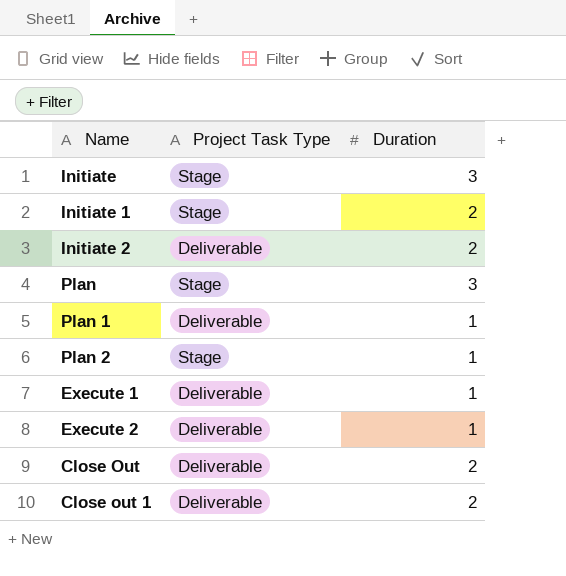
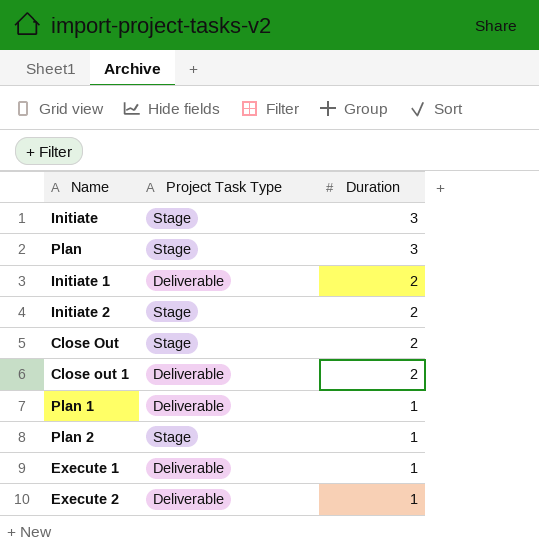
row order: none -> Duration descending
Initiate 1 | Project Task Type: Stage -> Deliverable
Initiate 2 | Project Task Type: Deliverable -> Stage
Close Out | Project Task Type: Deliverable -> Stage

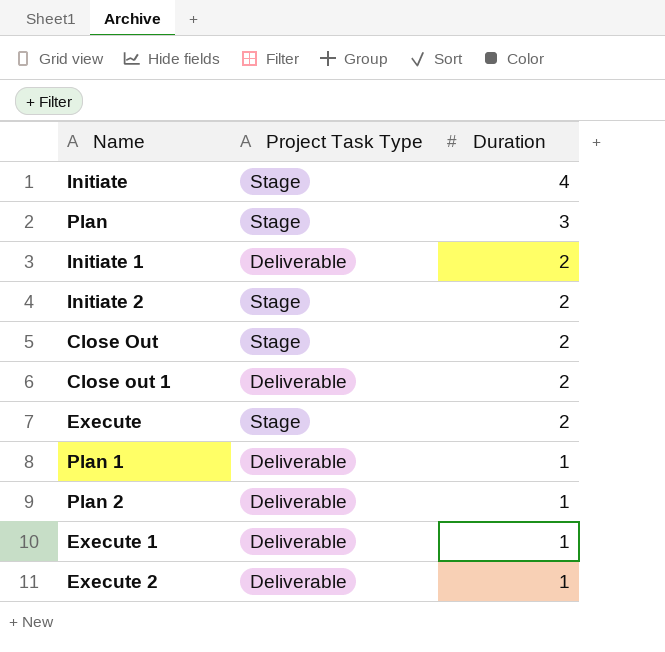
Initiate | Duration: 3 -> 4
row Execute: none -> Stage | 2
Plan 2 | Project Task Type: Stage -> Deliverable

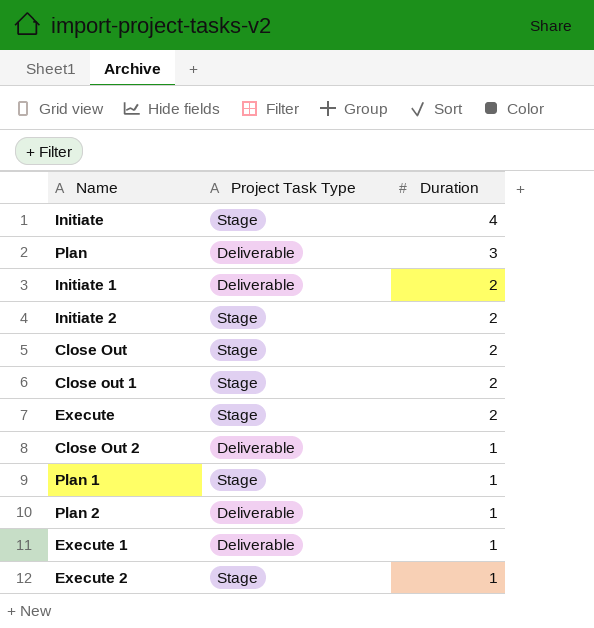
Plan | Project Task Type: Stage -> Deliverable
Close out 1 | Project Task Type: Deliverable -> Stage
row Close Out 2: none -> Deliverable | 1
Plan 1 | Project Task Type: Deliverable -> Stage
Execute 2 | Project Task Type: Deliverable -> Stage

